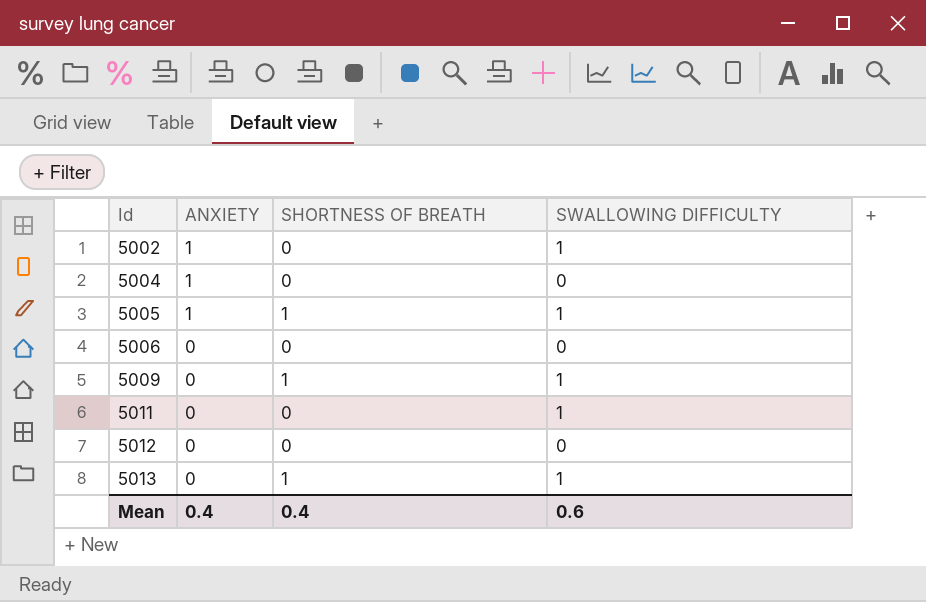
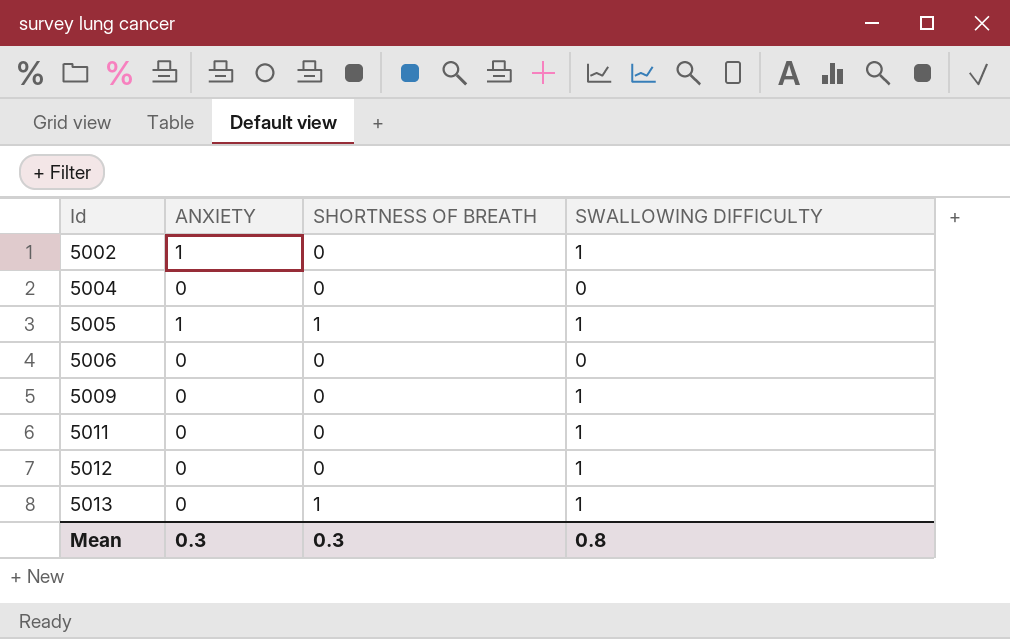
5004 | ANXIETY: 1 -> 0
5009 | SHORTNESS OF BREATH: 1 -> 0
5012 | SWALLOWING DIFFICULTY: 0 -> 1
Mean | ANXIETY: 0.4 -> 0.3
Mean | SHORTNESS OF BREATH: 0.4 -> 0.3
Mean | SWALLOWING DIFFICULTY: 0.6 -> 0.8

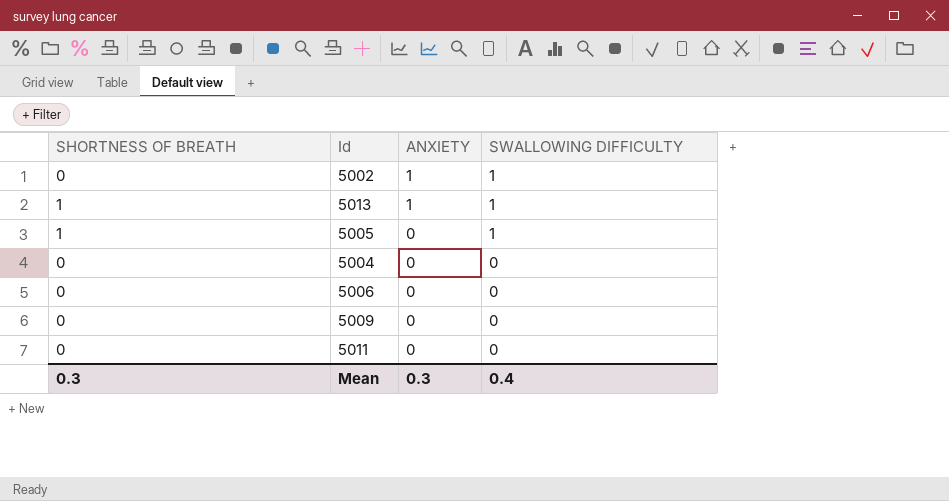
row order: Id ascending -> ANXIETY descending
column SHORTNESS OF BREATH | position: 3 -> 1
row 5012: 0 | 0 | 1 -> none
5013 | ANXIETY: 0 -> 1
5005 | ANXIETY: 1 -> 0
5009 | SWALLOWING DIFFICULTY: 1 -> 0
5011 | SWALLOWING DIFFICULTY: 1 -> 0
Mean | SWALLOWING DIFFICULTY: 0.8 -> 0.4

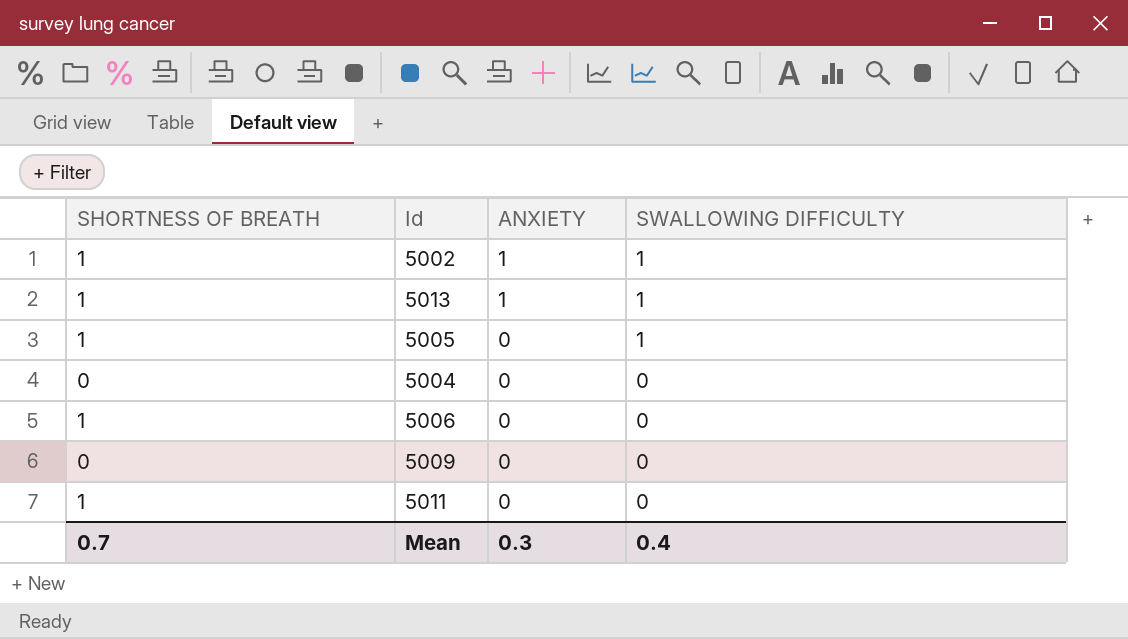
5002 | SHORTNESS OF BREATH: 0 -> 1
5006 | SHORTNESS OF BREATH: 0 -> 1
5011 | SHORTNESS OF BREATH: 0 -> 1
Mean | SHORTNESS OF BREATH: 0.3 -> 0.7

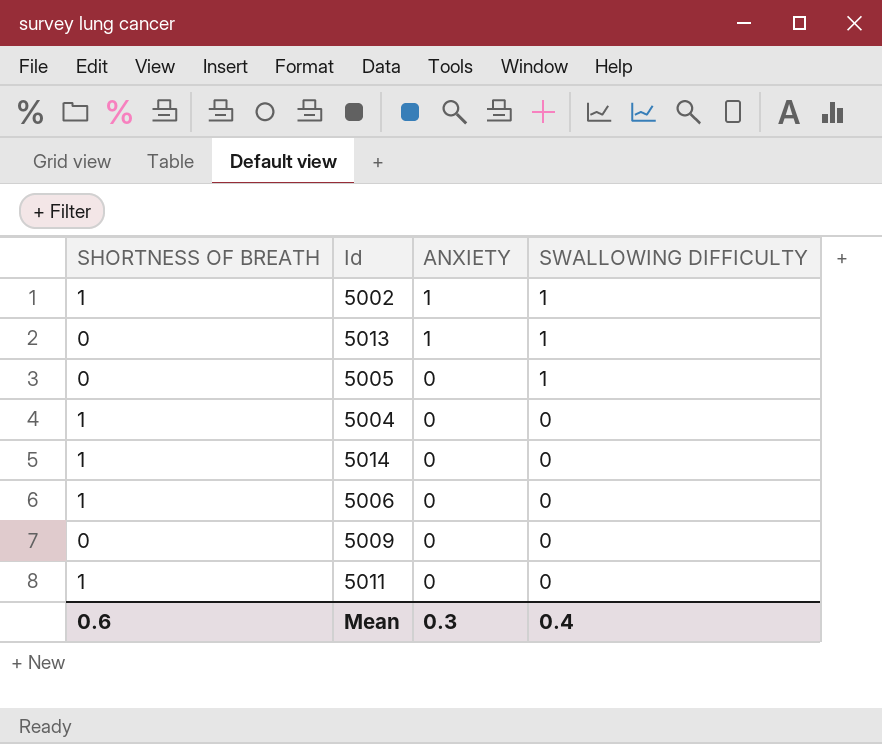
5013 | SHORTNESS OF BREATH: 1 -> 0
5005 | SHORTNESS OF BREATH: 1 -> 0
5004 | SHORTNESS OF BREATH: 0 -> 1
row 5014: none -> 1 | 0 | 0
Mean | SHORTNESS OF BREATH: 0.7 -> 0.6

